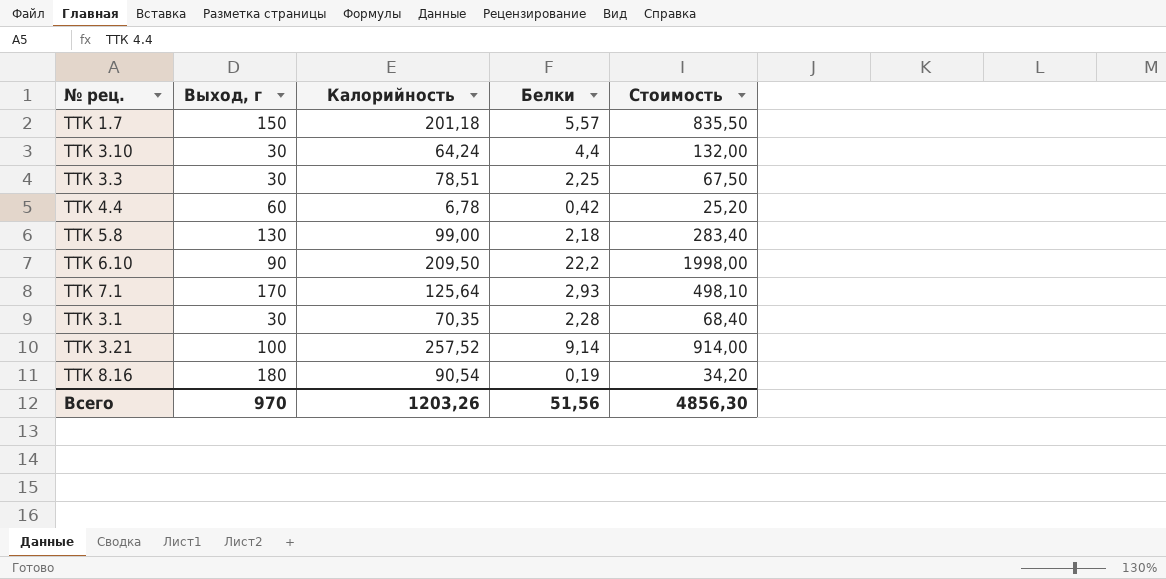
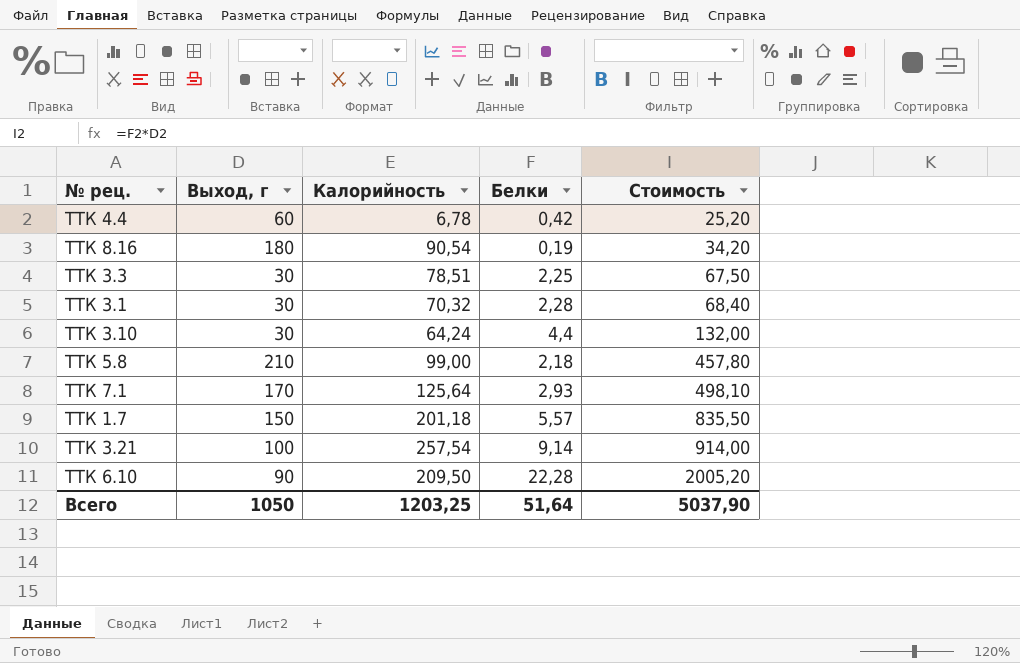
row order: none -> Стоимость ascending
ТТК 3.1 | Калорийность: 70,35 -> 70,32
ТТК 5.8 | Выход, г: 130 -> 210
ТТК 5.8 | Стоимость: 283,40 -> 457,80
ТТК 3.21 | Калорийность: 257,52 -> 257,54
ТТК 6.10 | Белки: 22,2 -> 22,28
ТТК 6.10 | Стоимость: 1998,00 -> 2005,20
Всего | Выход, г: 970 -> 1050
Всего | Калорийность: 1203,26 -> 1203,25
Всего | Белки: 51,56 -> 51,64
Всего | Стоимость: 4856,30 -> 5037,90

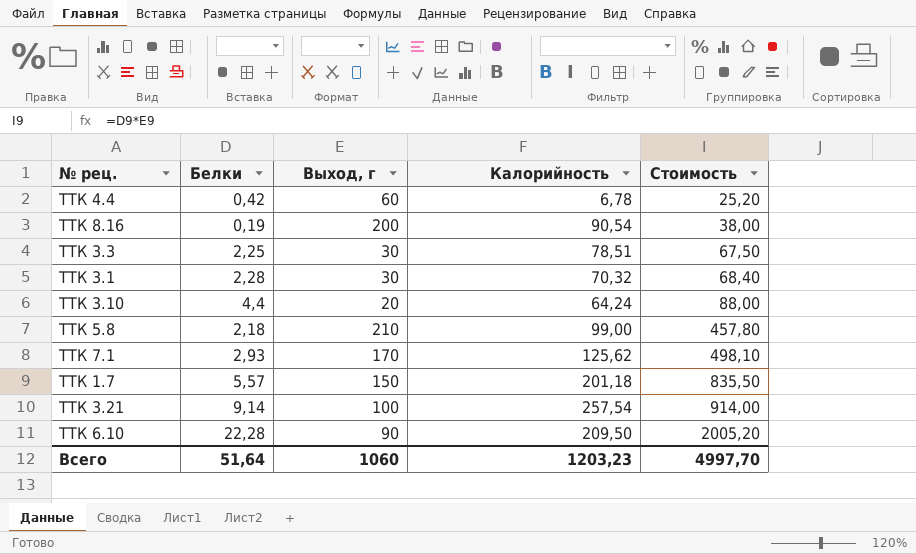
column Белки | position: 4 -> 2
ТТК 8.16 | Выход, г: 180 -> 200
ТТК 8.16 | Стоимость: 34,20 -> 38,00
ТТК 3.10 | Выход, г: 30 -> 20
ТТК 3.10 | Стоимость: 132,00 -> 88,00
ТТК 7.1 | Калорийность: 125,64 -> 125,62
Всего | Выход, г: 1050 -> 1060
Всего | Калорийность: 1203,25 -> 1203,23
Всего | Стоимость: 5037,90 -> 4997,70

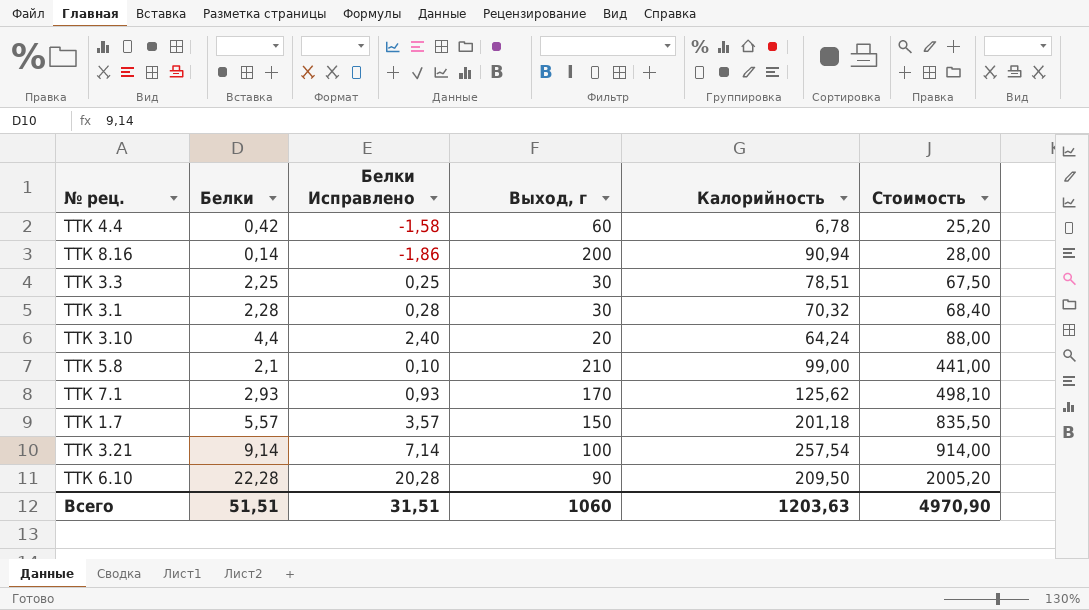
column Белки Исправлено | formula: none -> [Белки] - 2
ТТК 8.16 | Белки: 0,19 -> 0,14
ТТК 8.16 | Калорийность: 90,54 -> 90,94
ТТК 8.16 | Стоимость: 38,00 -> 28,00
ТТК 5.8 | Белки: 2,18 -> 2,1
ТТК 5.8 | Стоимость: 457,80 -> 441,00
Всего | Белки: 51,64 -> 51,51
Всего | Калорийность: 1203,23 -> 1203,63
Всего | Стоимость: 4997,70 -> 4970,90

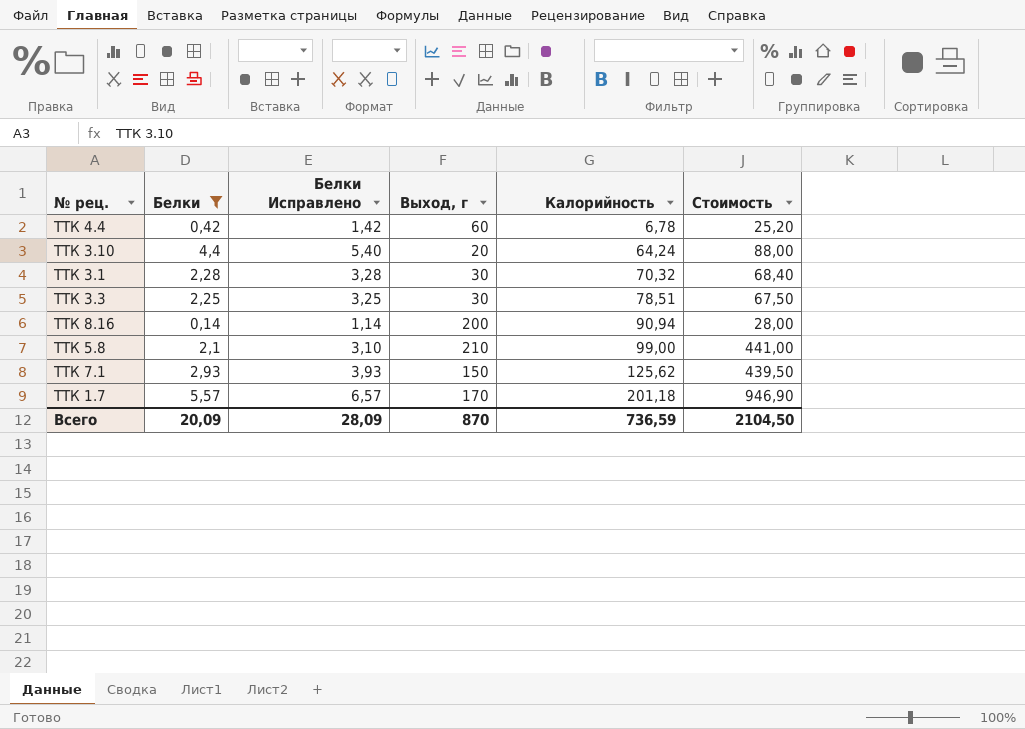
filter: none -> Белки <= 5,57
row order: Стоимость ascending -> Калорийность ascending
column Белки Исправлено | formula: [Белки] - 2 -> [Белки] + 1
ТТК 7.1 | Выход, г: 170 -> 150
ТТК 7.1 | Стоимость: 498,10 -> 439,50
ТТК 1.7 | Выход, г: 150 -> 170
ТТК 1.7 | Стоимость: 835,50 -> 946,90
Всего | Белки: 51,51 -> 20,09
Всего | Белки Исправлено: 31,51 -> 28,09
Всего | Выход, г: 1060 -> 870
Всего | Калорийность: 1203,63 -> 736,59
Всего | Стоимость: 4970,90 -> 2104,50

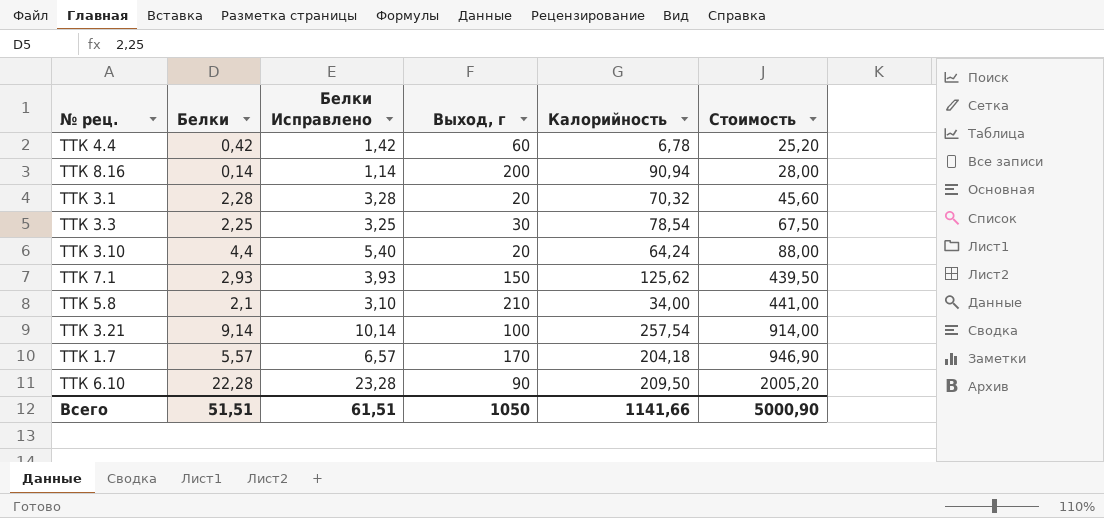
filter: Белки <= 5,57 -> none
row order: Калорийность ascending -> Стоимость ascending
ТТК 3.1 | Выход, г: 30 -> 20
ТТК 3.1 | Стоимость: 68,40 -> 45,60
ТТК 3.3 | Калорийность: 78,51 -> 78,54
ТТК 5.8 | Калорийность: 99,00 -> 34,00
ТТК 1.7 | Калорийность: 201,18 -> 204,18
Всего | Белки: 20,09 -> 51,51
Всего | Белки Исправлено: 28,09 -> 61,51
Всего | Выход, г: 870 -> 1050
Всего | Калорийность: 736,59 -> 1141,66
Всего | Стоимость: 2104,50 -> 5000,90

